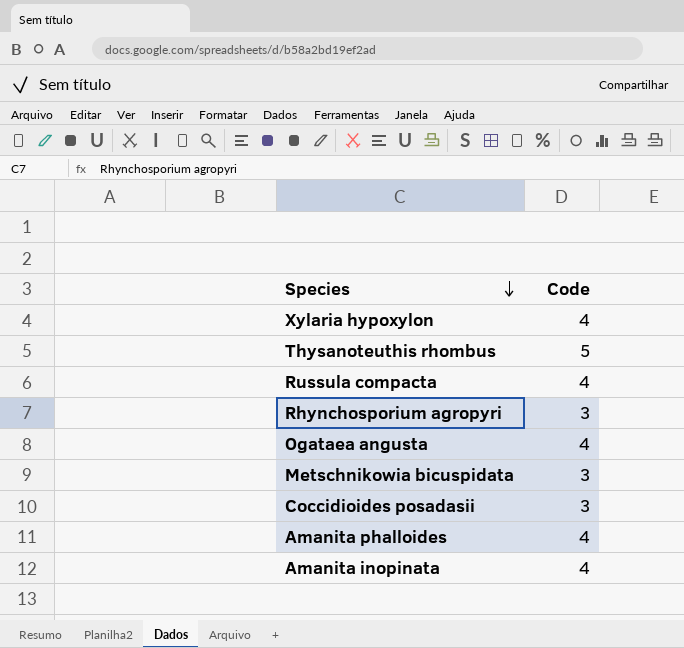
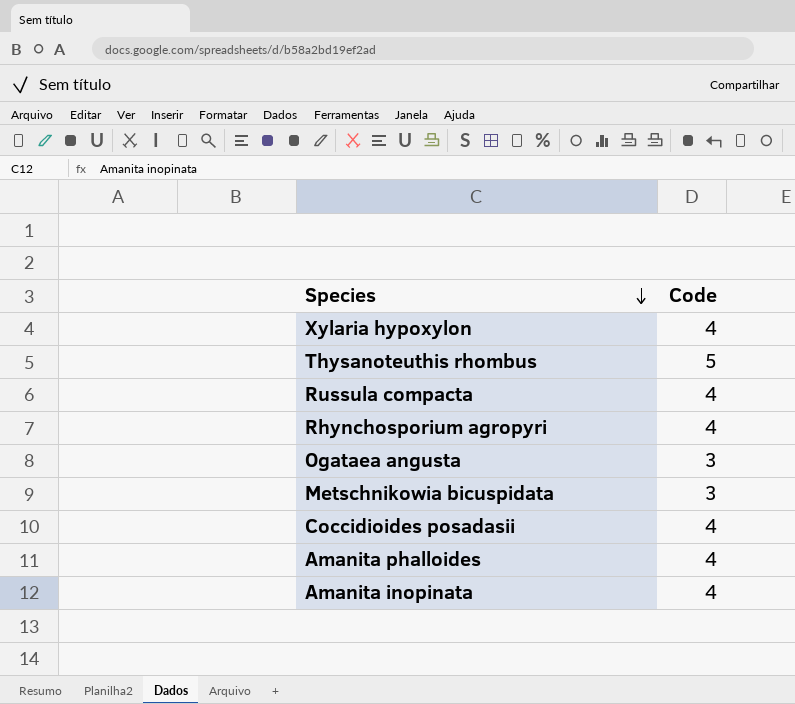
Rhynchosporium agropyri | Code: 3 -> 4
Ogataea angusta | Code: 4 -> 3
Coccidioides posadasii | Code: 3 -> 4

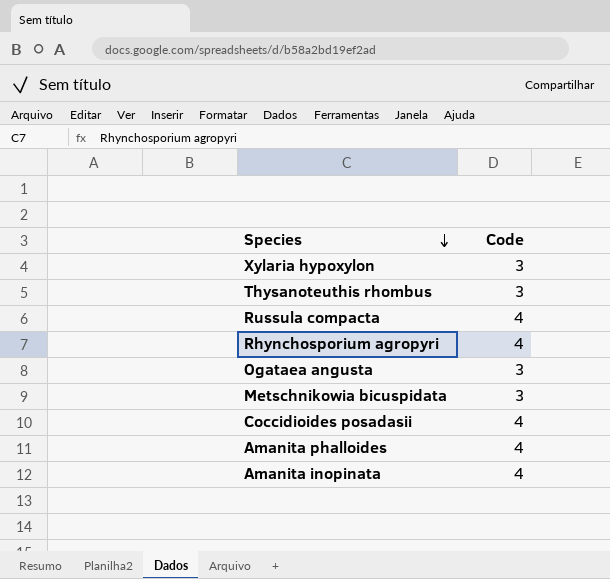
Xylaria hypoxylon | Code: 4 -> 3
Thysanoteuthis rhombus | Code: 5 -> 3

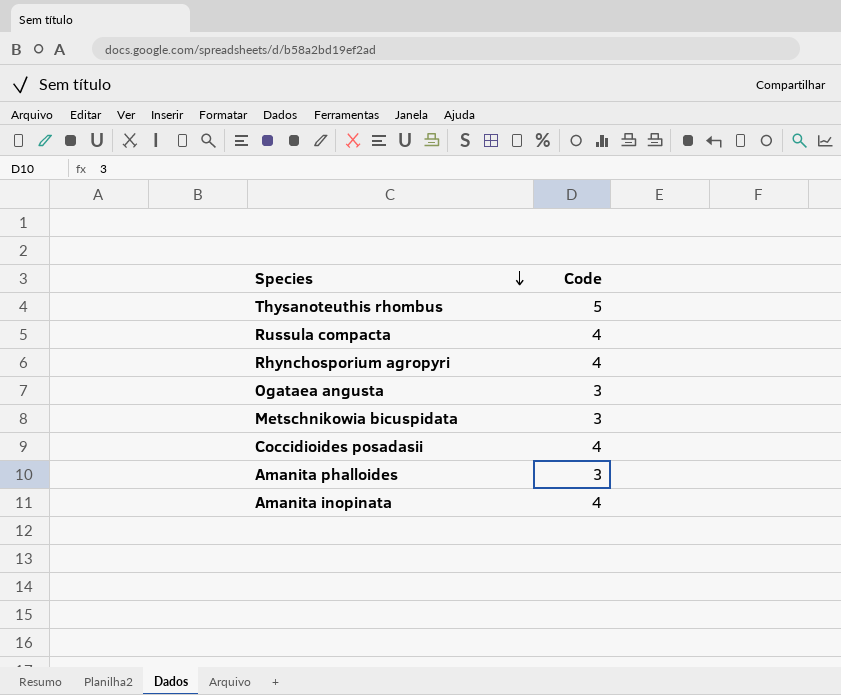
row Xylaria hypoxylon: 3 -> none
Thysanoteuthis rhombus | Code: 3 -> 5
Amanita phalloides | Code: 4 -> 3

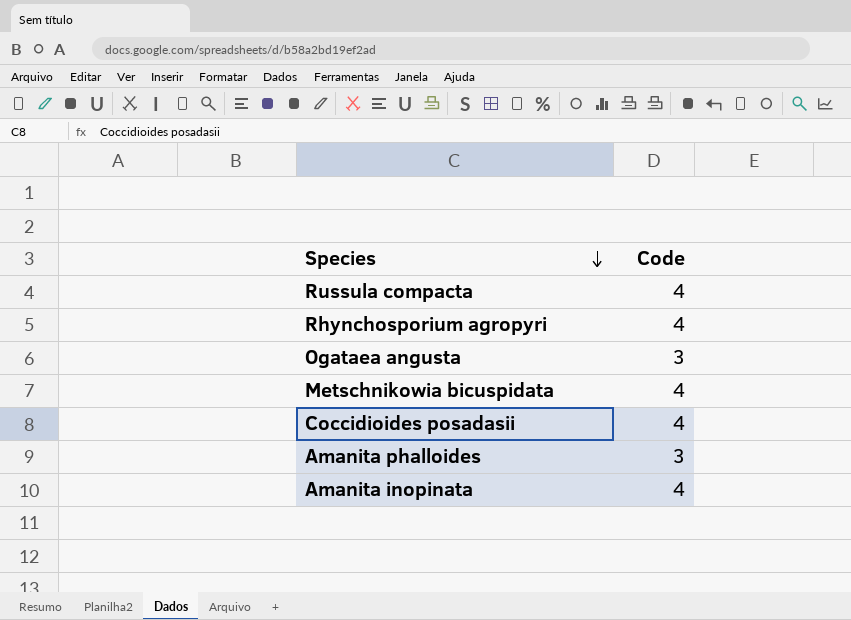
row Thysanoteuthis rhombus: 5 -> none
Metschnikowia bicuspidata | Code: 3 -> 4

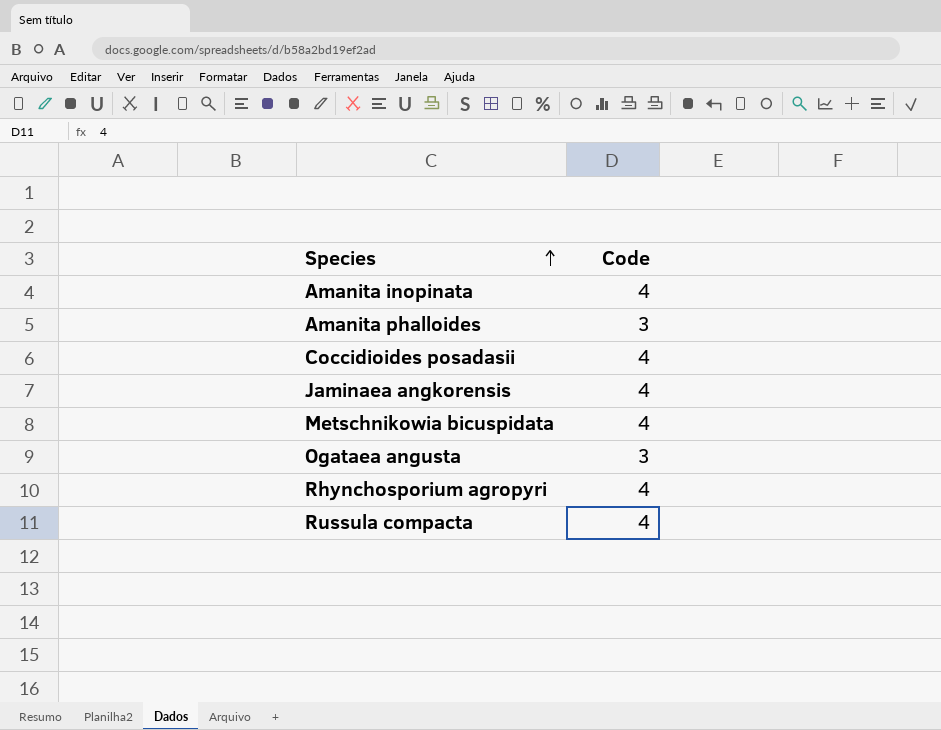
row order: Species descending -> Species ascending
row Jaminaea angkorensis: none -> 4

